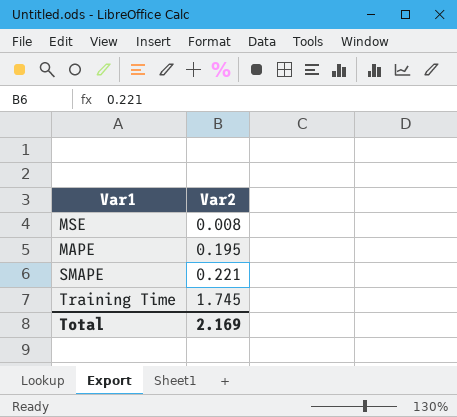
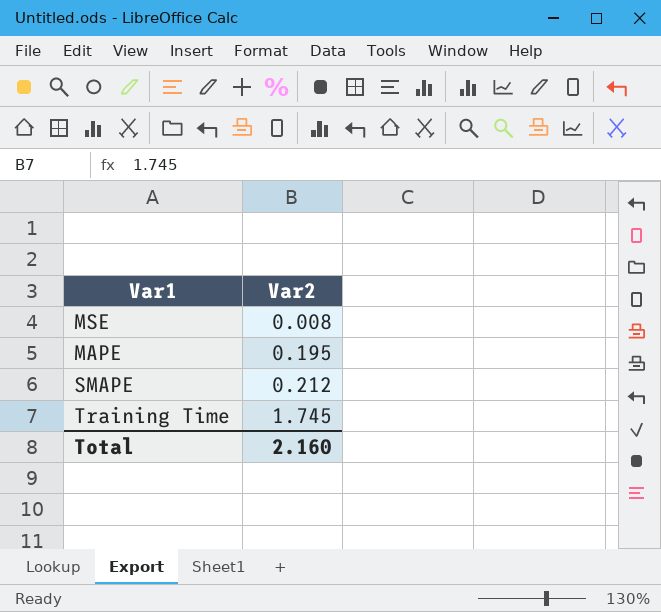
SMAPE | Var2: 0.221 -> 0.212
Total | Var2: 2.169 -> 2.160

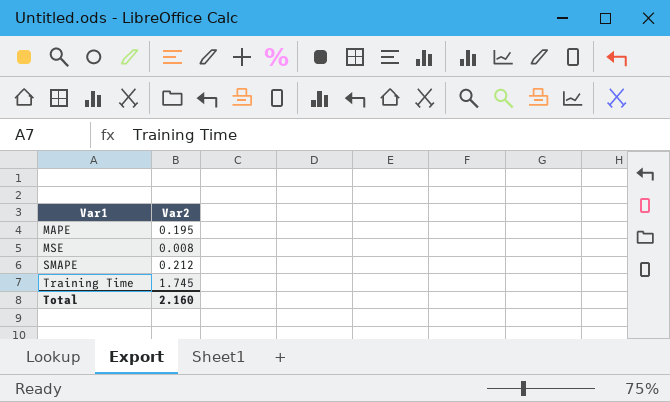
row order: Var2 ascending -> Var1 ascending

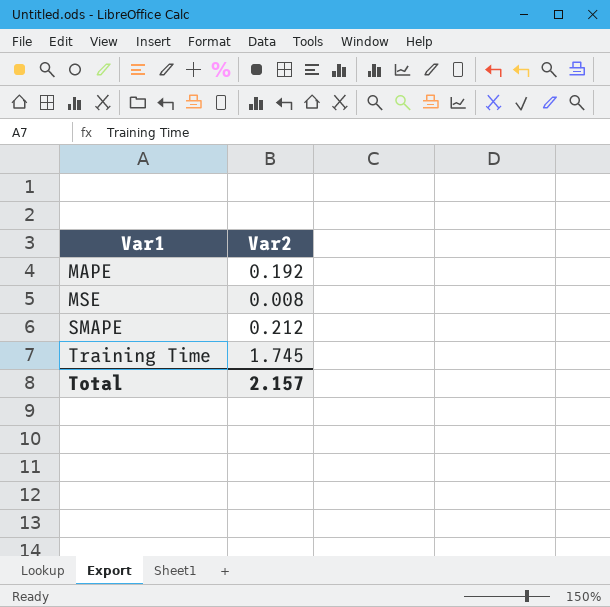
MAPE | Var2: 0.195 -> 0.192
Total | Var2: 2.160 -> 2.157

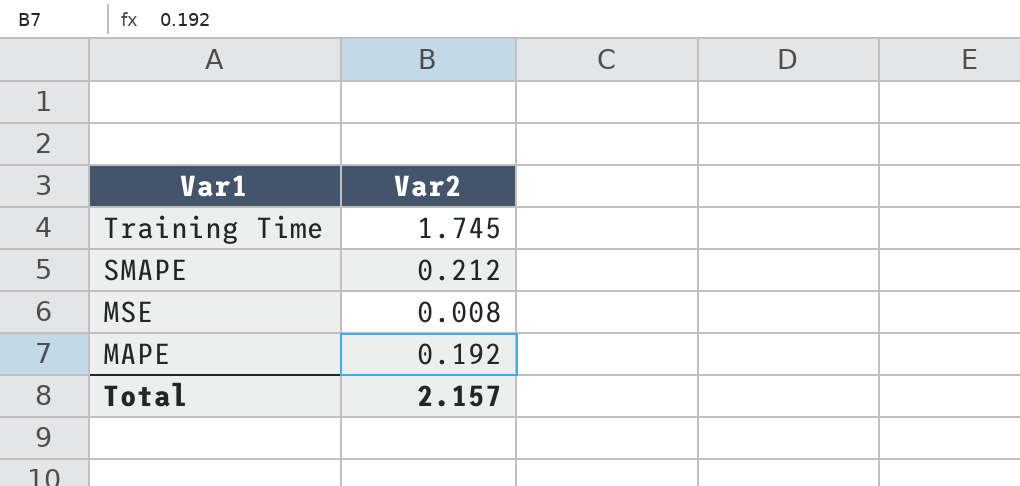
row order: Var1 ascending -> Var1 descending

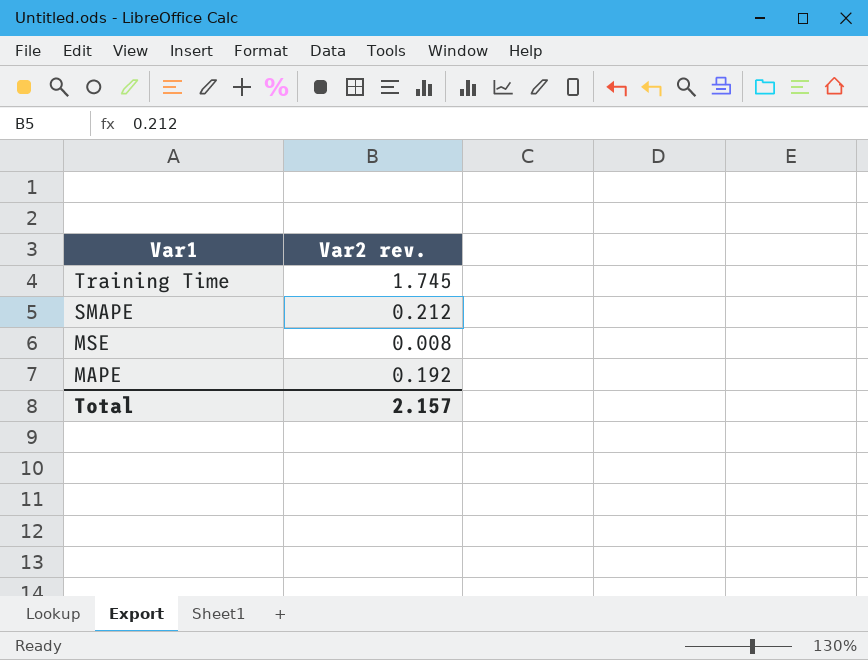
column name: Var2 -> Var2 rev.

